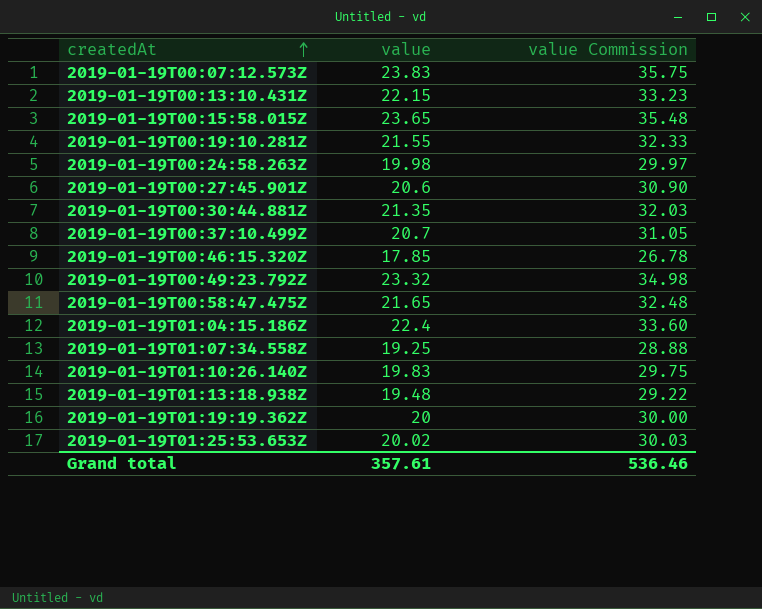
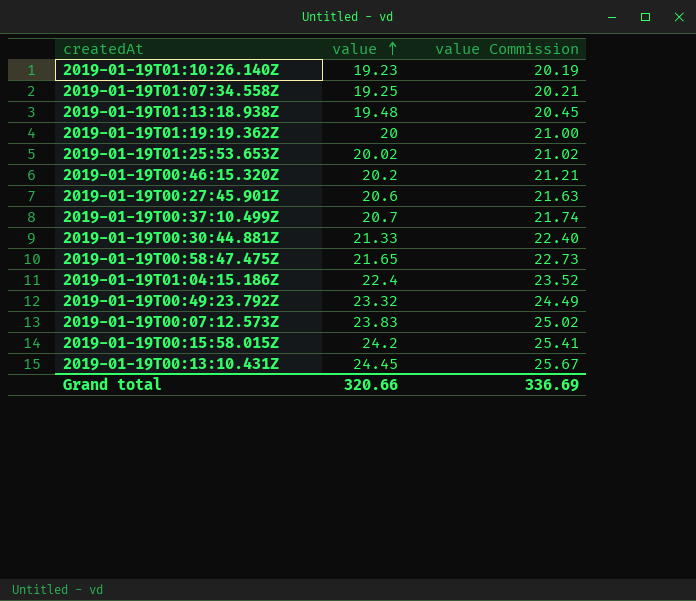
row order: createdAt ascending -> value ascending
column value Commission | formula: [value] * 1.5 -> [value] * 1.05
row 2019-01-19T00:19:10.281Z: 21.55 | 32.33 -> none
row 2019-01-19T00:24:58.263Z: 19.98 | 29.97 -> none
2019-01-19T01:10:26.140Z | value: 19.83 -> 19.23
2019-01-19T00:46:15.320Z | value: 17.85 -> 20.2
2019-01-19T00:30:44.881Z | value: 21.35 -> 21.33
2019-01-19T00:15:58.015Z | value: 23.65 -> 24.2
2019-01-19T00:13:10.431Z | value: 22.15 -> 24.45
Grand total | value: 357.61 -> 320.66
Grand total | value Commission: 536.46 -> 336.69

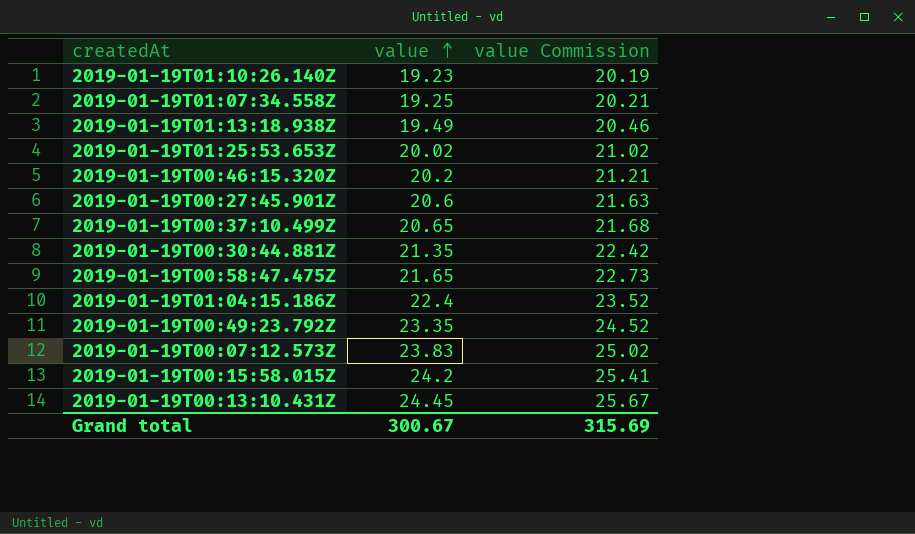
row 2019-01-19T01:19:19.362Z: 20 | 21.00 -> none
2019-01-19T01:13:18.938Z | value: 19.48 -> 19.49
2019-01-19T01:13:18.938Z | value Commission: 20.45 -> 20.46
2019-01-19T00:37:10.499Z | value: 20.7 -> 20.65
2019-01-19T00:37:10.499Z | value Commission: 21.74 -> 21.68
2019-01-19T00:30:44.881Z | value: 21.33 -> 21.35
2019-01-19T00:30:44.881Z | value Commission: 22.40 -> 22.42
2019-01-19T00:49:23.792Z | value: 23.32 -> 23.35
2019-01-19T00:49:23.792Z | value Commission: 24.49 -> 24.52
Grand total | value: 320.66 -> 300.67
Grand total | value Commission: 336.69 -> 315.69

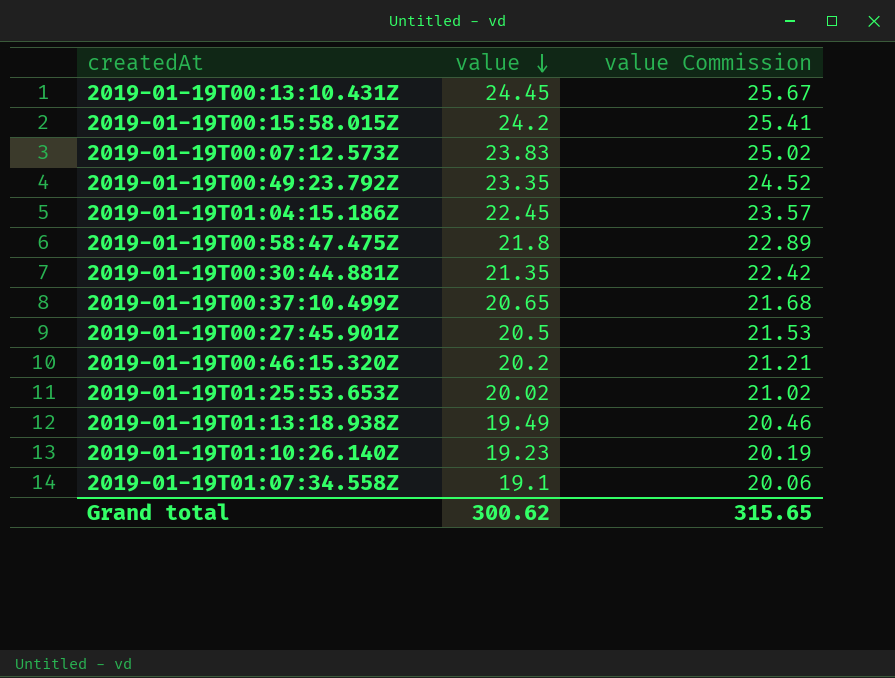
row order: value ascending -> value descending
2019-01-19T01:04:15.186Z | value: 22.4 -> 22.45
2019-01-19T01:04:15.186Z | value Commission: 23.52 -> 23.57
2019-01-19T00:58:47.475Z | value: 21.65 -> 21.8
2019-01-19T00:58:47.475Z | value Commission: 22.73 -> 22.89
2019-01-19T00:27:45.901Z | value: 20.6 -> 20.5
2019-01-19T00:27:45.901Z | value Commission: 21.63 -> 21.53
2019-01-19T01:07:34.558Z | value: 19.25 -> 19.1
2019-01-19T01:07:34.558Z | value Commission: 20.21 -> 20.06
Grand total | value: 300.67 -> 300.62
Grand total | value Commission: 315.69 -> 315.65

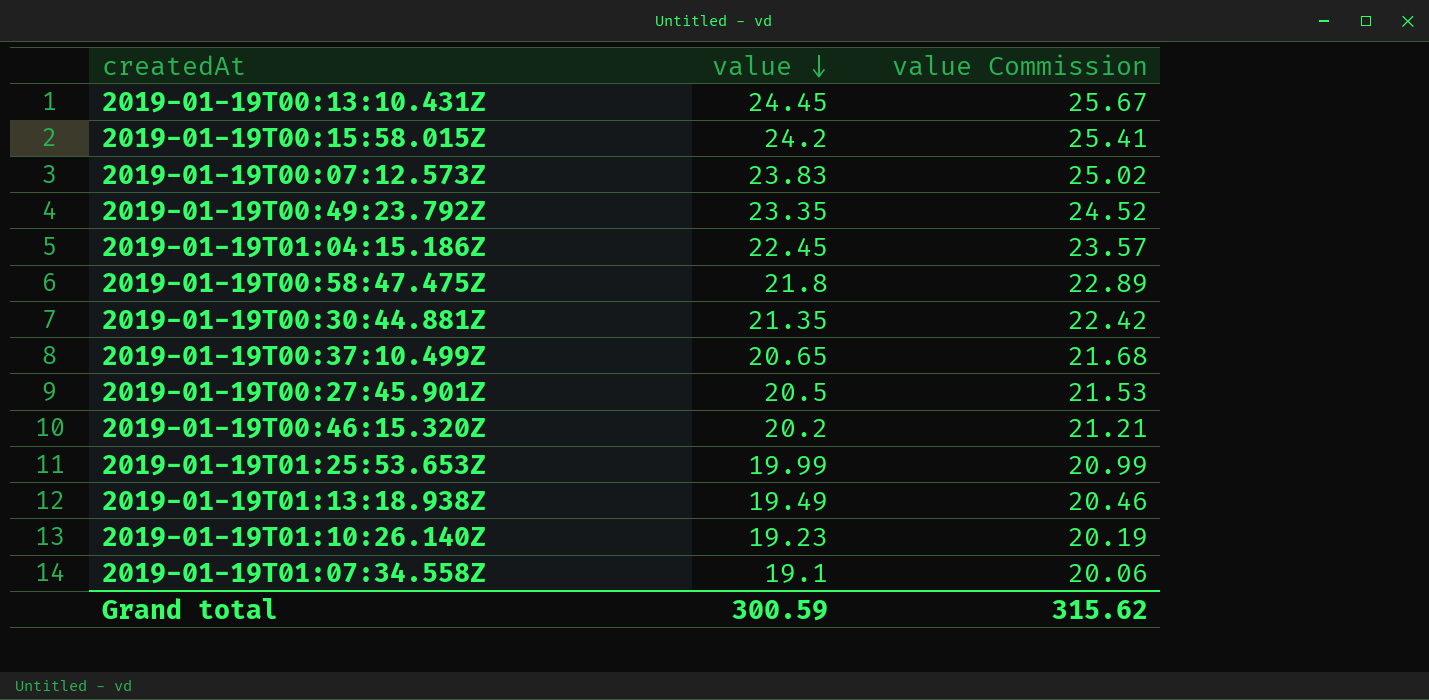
2019-01-19T01:25:53.653Z | value: 20.02 -> 19.99
2019-01-19T01:25:53.653Z | value Commission: 21.02 -> 20.99
Grand total | value: 300.62 -> 300.59
Grand total | value Commission: 315.65 -> 315.62

